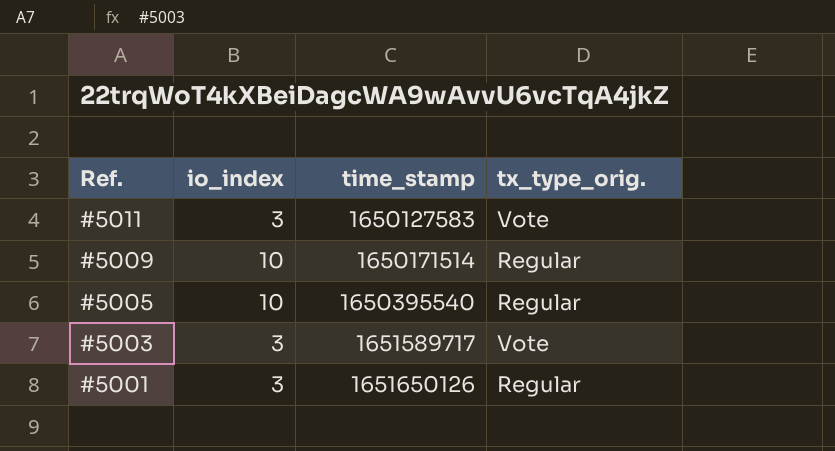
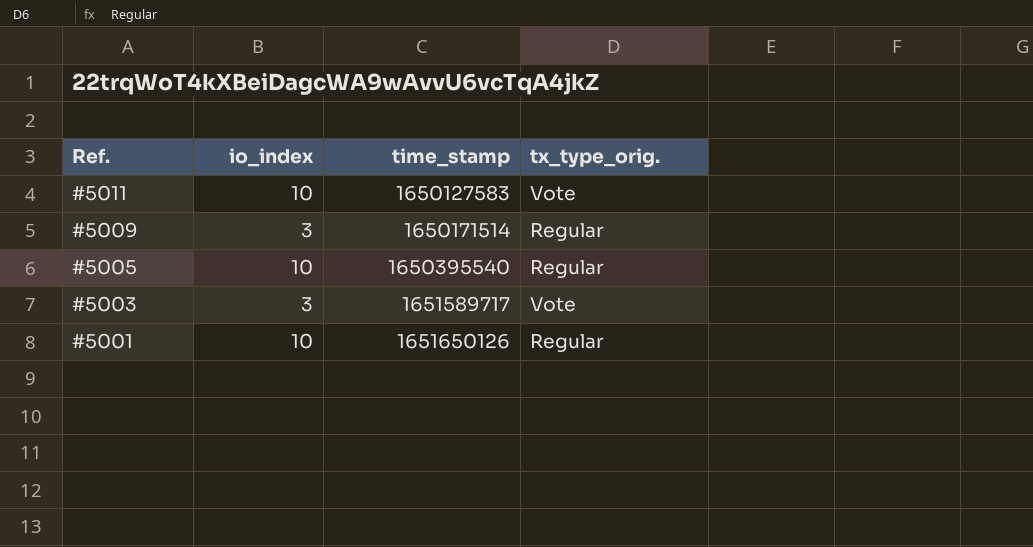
#5011 | io_index: 3 -> 10
#5009 | io_index: 10 -> 3
#5001 | io_index: 3 -> 10

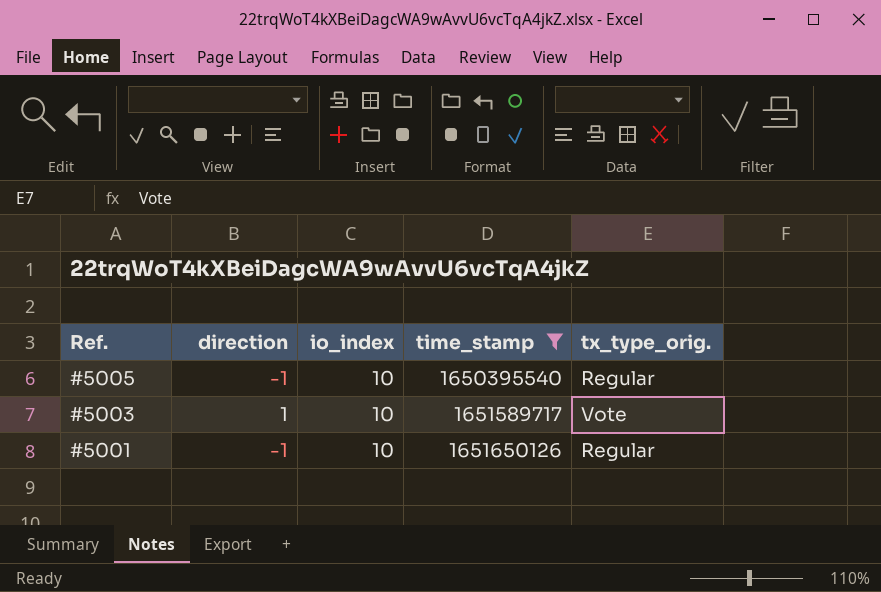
filter: none -> time_stamp >= 1650395540
column direction | position: none -> 2
#5003 | io_index: 3 -> 10

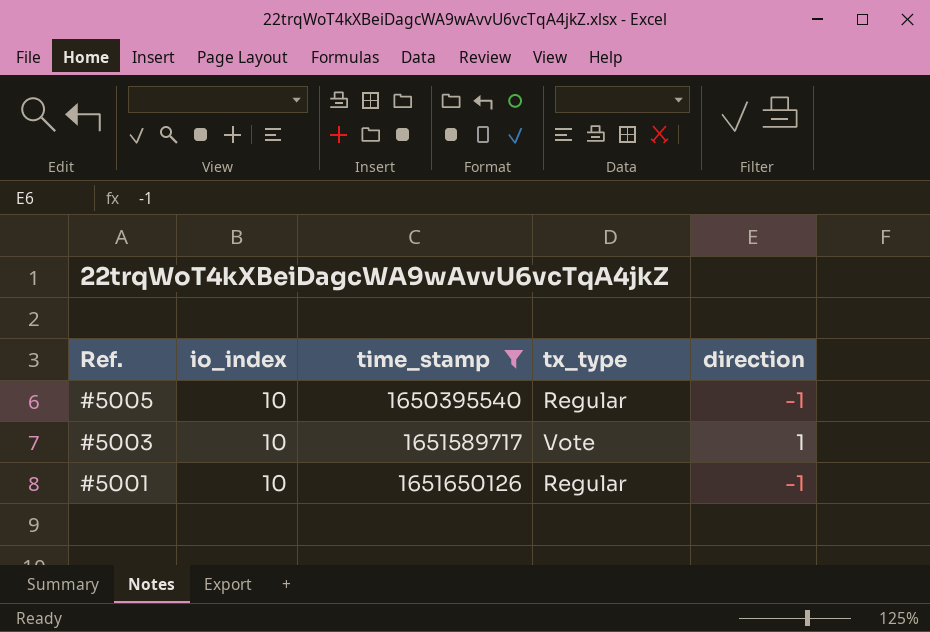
column name: tx_type_orig. -> tx_type
column direction | position: 2 -> 5

